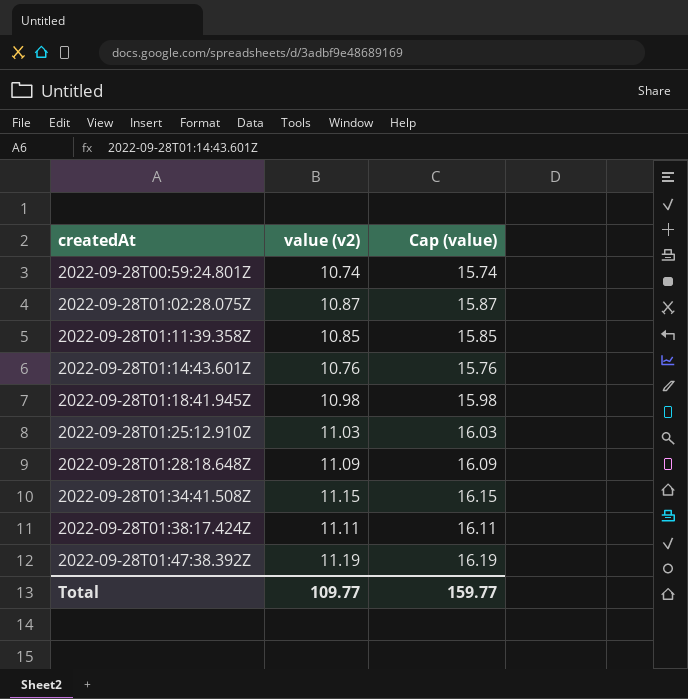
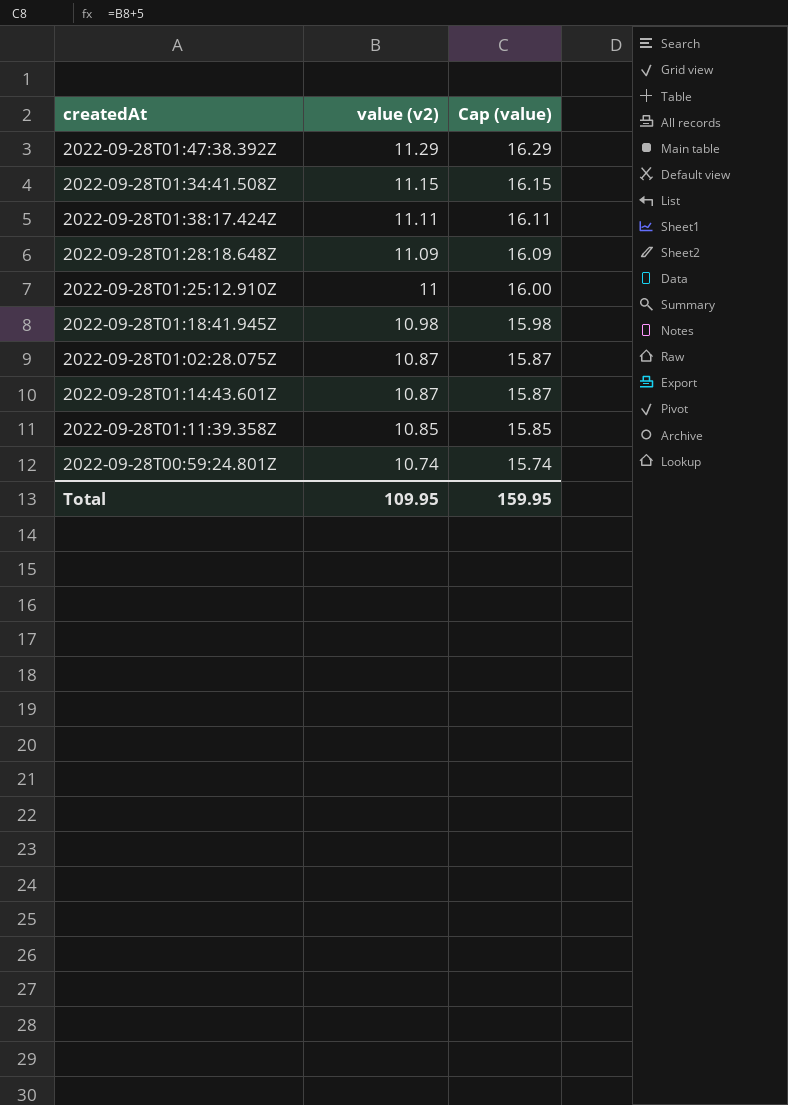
row order: createdAt ascending -> value (v2) descending
2022-09-28T01:47:38.392Z | value (v2): 11.19 -> 11.29
2022-09-28T01:47:38.392Z | Cap (value): 16.19 -> 16.29
2022-09-28T01:25:12.910Z | value (v2): 11.03 -> 11
2022-09-28T01:25:12.910Z | Cap (value): 16.03 -> 16.00
2022-09-28T01:14:43.601Z | value (v2): 10.76 -> 10.87
2022-09-28T01:14:43.601Z | Cap (value): 15.76 -> 15.87
Total | value (v2): 109.77 -> 109.95
Total | Cap (value): 159.77 -> 159.95

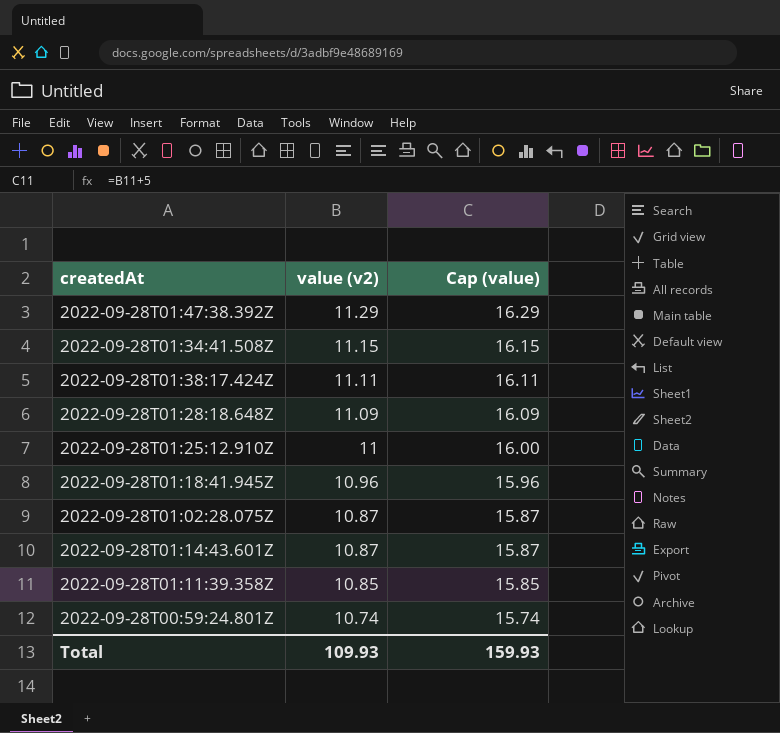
2022-09-28T01:18:41.945Z | value (v2): 10.98 -> 10.96
2022-09-28T01:18:41.945Z | Cap (value): 15.98 -> 15.96
Total | value (v2): 109.95 -> 109.93
Total | Cap (value): 159.95 -> 159.93

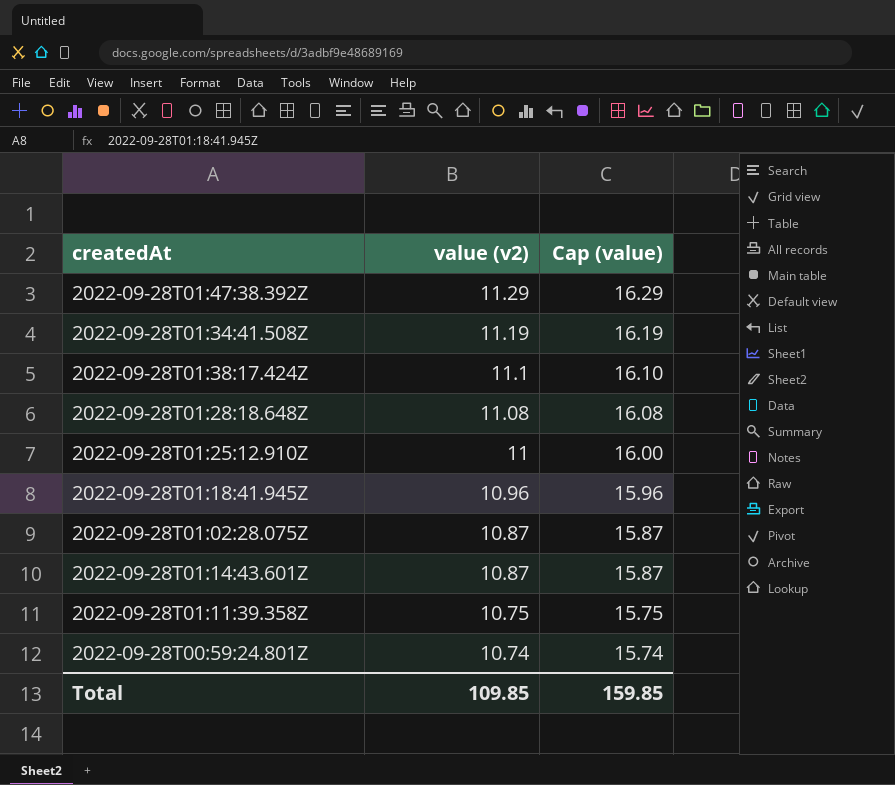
2022-09-28T01:34:41.508Z | value (v2): 11.15 -> 11.19
2022-09-28T01:34:41.508Z | Cap (value): 16.15 -> 16.19
2022-09-28T01:38:17.424Z | value (v2): 11.11 -> 11.1
2022-09-28T01:38:17.424Z | Cap (value): 16.11 -> 16.10
2022-09-28T01:28:18.648Z | value (v2): 11.09 -> 11.08
2022-09-28T01:28:18.648Z | Cap (value): 16.09 -> 16.08
2022-09-28T01:11:39.358Z | value (v2): 10.85 -> 10.75
2022-09-28T01:11:39.358Z | Cap (value): 15.85 -> 15.75
Total | value (v2): 109.93 -> 109.85
Total | Cap (value): 159.93 -> 159.85

